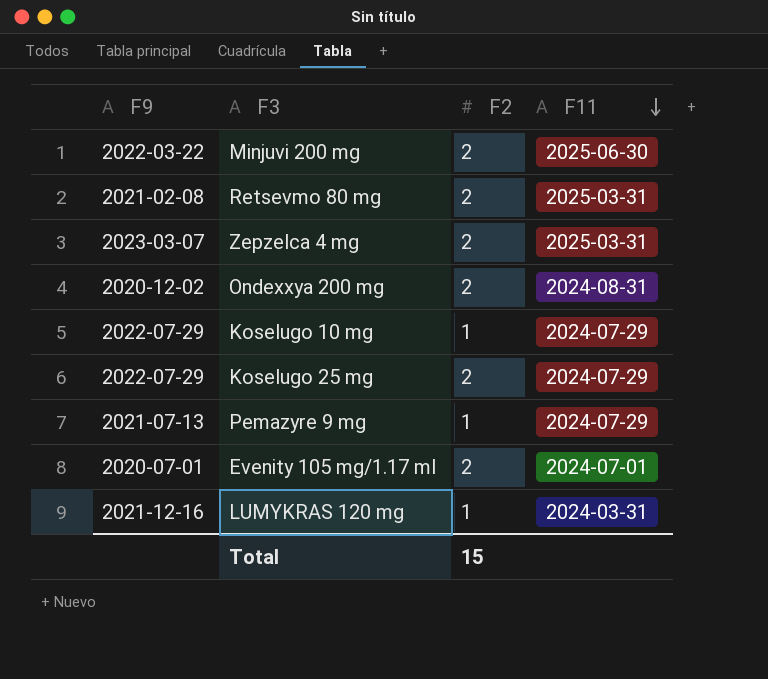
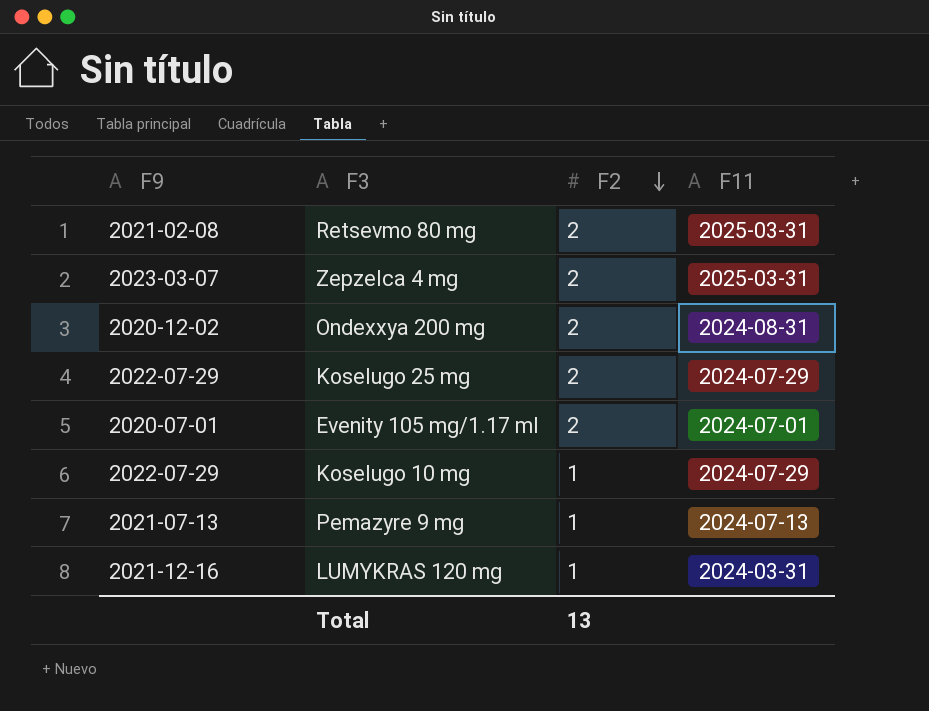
row order: F11 descending -> F2 descending
row Minjuvi 200 mg: 2022-03-22 | 2 | 2025-06-30 -> none
Pemazyre 9 mg | F11: 2024-07-29 -> 2024-07-13
Total | F2: 15 -> 13

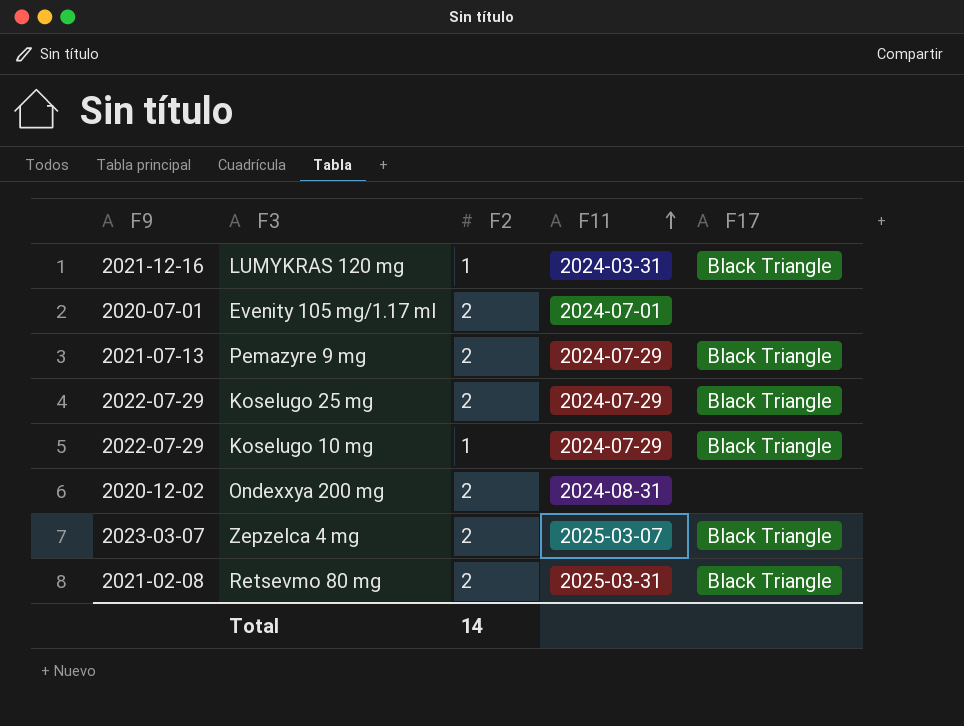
row order: F2 descending -> F11 ascending
column F17 | position: none -> 5
Pemazyre 9 mg | F2: 1 -> 2
Pemazyre 9 mg | F11: 2024-07-13 -> 2024-07-29
Zepzelca 4 mg | F11: 2025-03-31 -> 2025-03-07
Total | F2: 13 -> 14

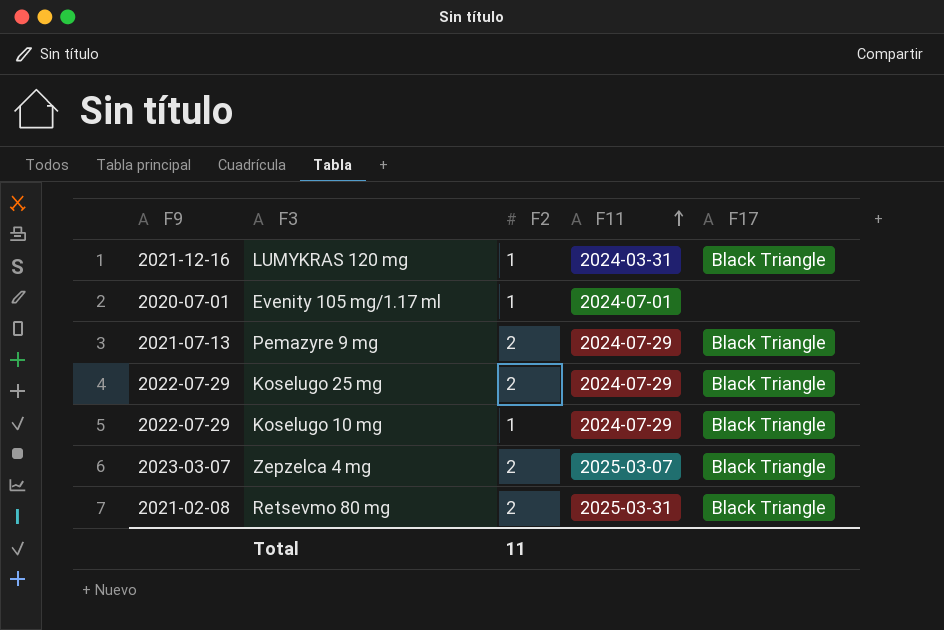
row Ondexxya 200 mg: 2020-12-02 | 2 | 2024-08-31 | none -> none
Evenity 105 mg/1.17 ml | F2: 2 -> 1
Total | F2: 14 -> 11

